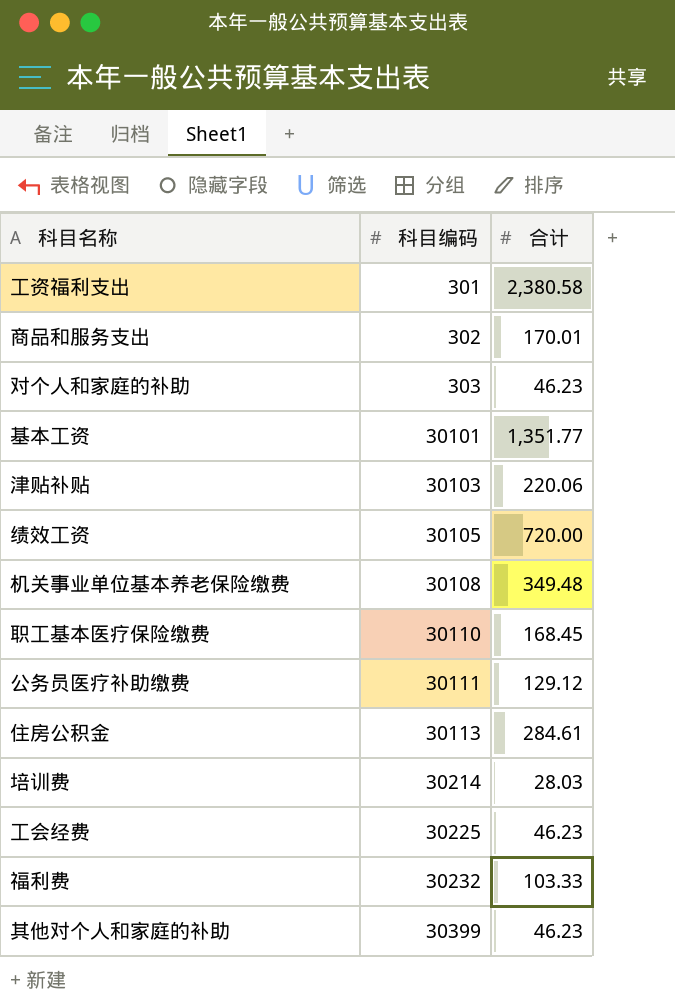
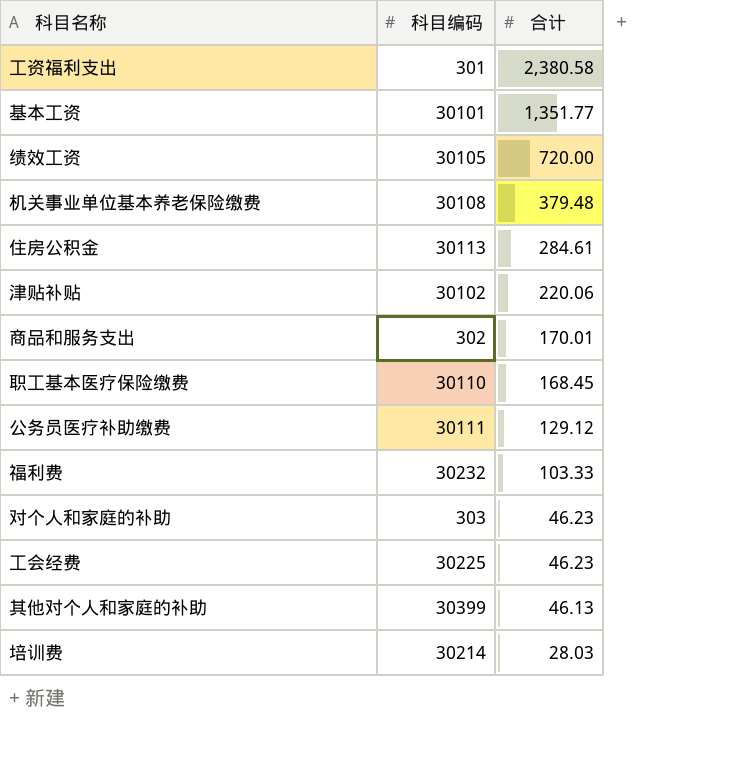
row order: 科目编码 ascending -> 合计 descending
机关事业单位基本养老保险缴费 | 合计: 349.48 -> 379.48
津贴补贴 | 科目编码: 30103 -> 30102
其他对个人和家庭的补助 | 合计: 46.23 -> 46.13

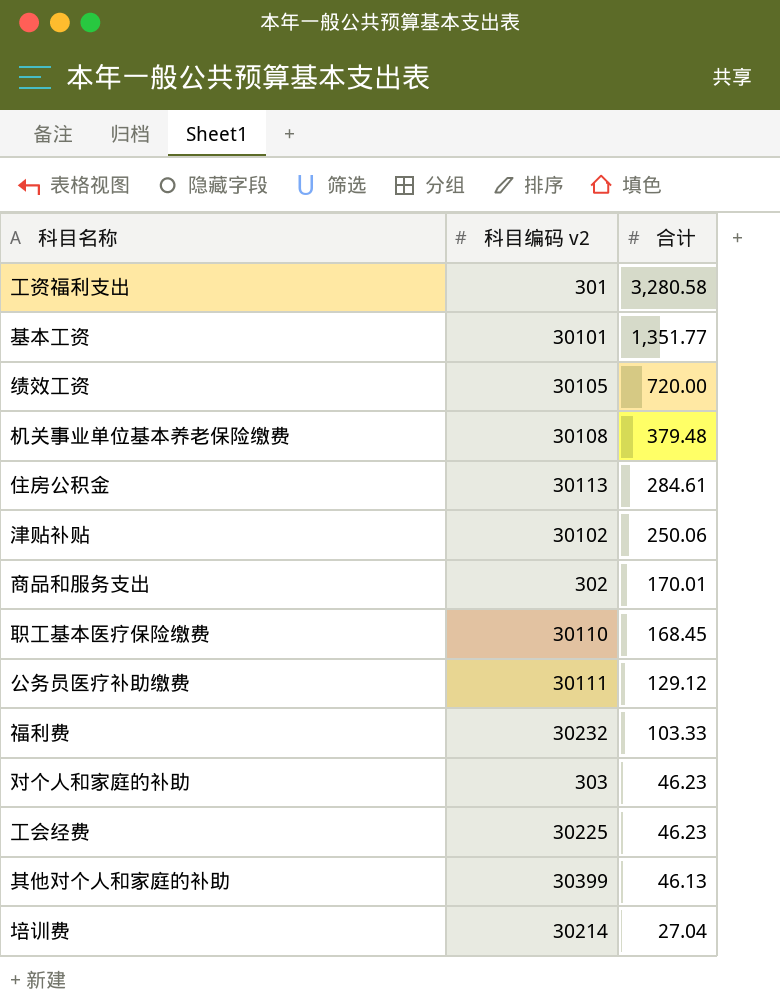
column name: 科目编码 -> 科目编码 v2
工资福利支出 | 合计: 2,380.58 -> 3,280.58
津贴补贴 | 合计: 220.06 -> 250.06
培训费 | 合计: 28.03 -> 27.04

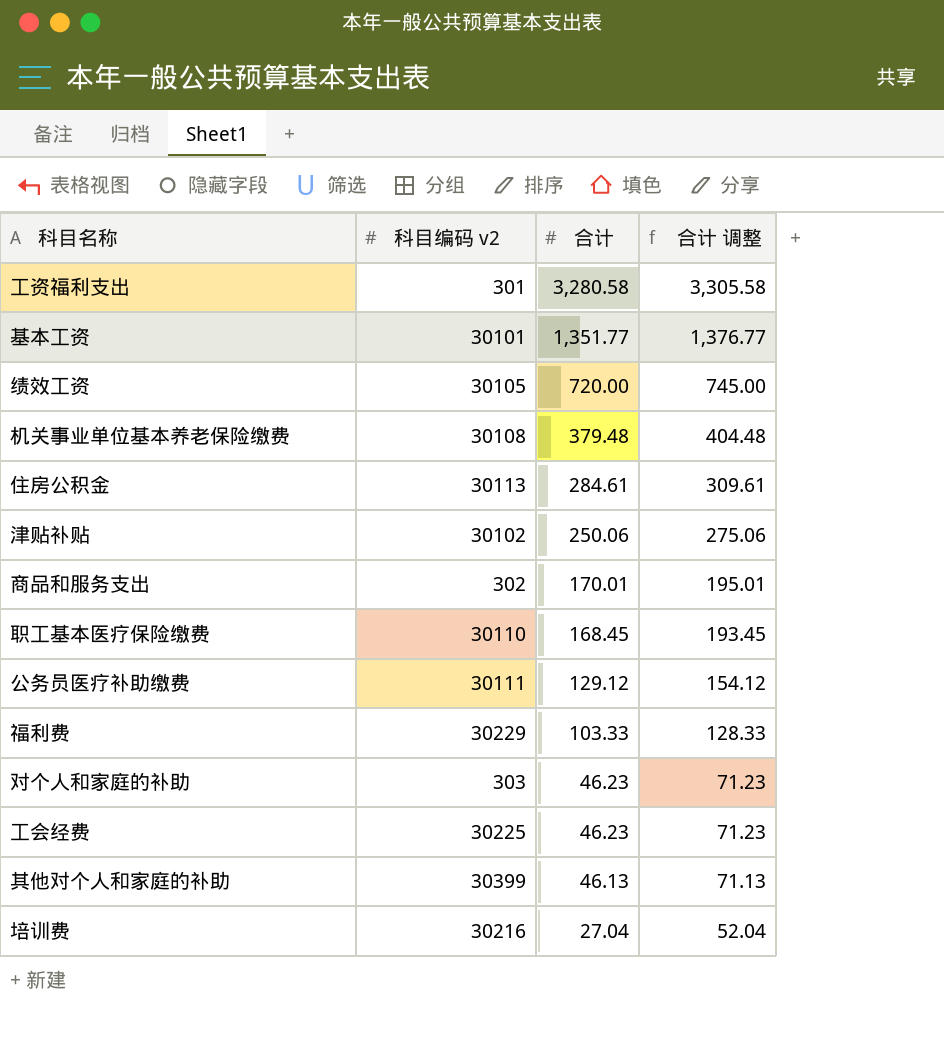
column 合计 调整 | formula: none -> [合计] + 25
福利费 | 科目编码 v2: 30232 -> 30229
培训费 | 科目编码 v2: 30214 -> 30216

